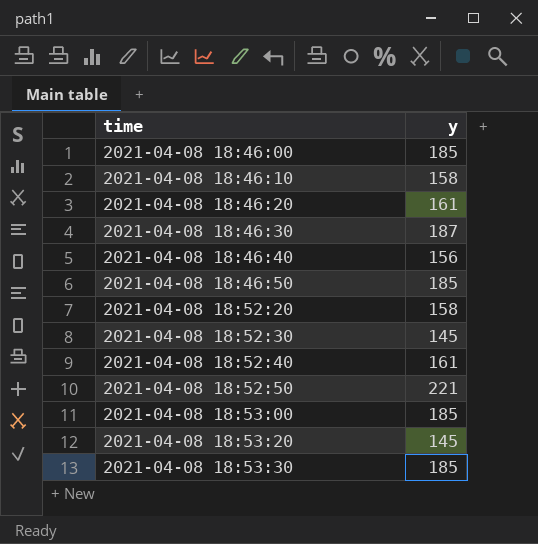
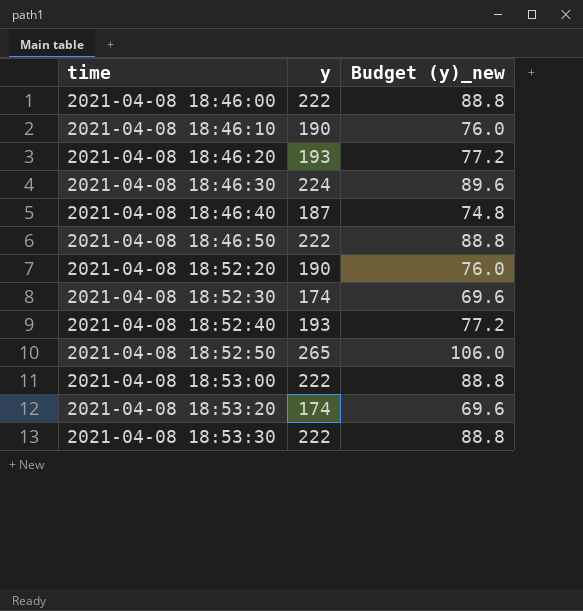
column Budget (y)_new | formula: none -> [y] * 0.4
2021-04-08 18:46:00 | y: 185 -> 222
2021-04-08 18:46:10 | y: 158 -> 190
2021-04-08 18:46:20 | y: 161 -> 193
2021-04-08 18:46:30 | y: 187 -> 224
2021-04-08 18:46:40 | y: 156 -> 187
2021-04-08 18:46:50 | y: 185 -> 222
2021-04-08 18:52:20 | y: 158 -> 190
2021-04-08 18:52:30 | y: 145 -> 174
2021-04-08 18:52:40 | y: 161 -> 193
2021-04-08 18:52:50 | y: 221 -> 265
2021-04-08 18:53:00 | y: 185 -> 222
2021-04-08 18:53:20 | y: 145 -> 174
2021-04-08 18:53:30 | y: 185 -> 222

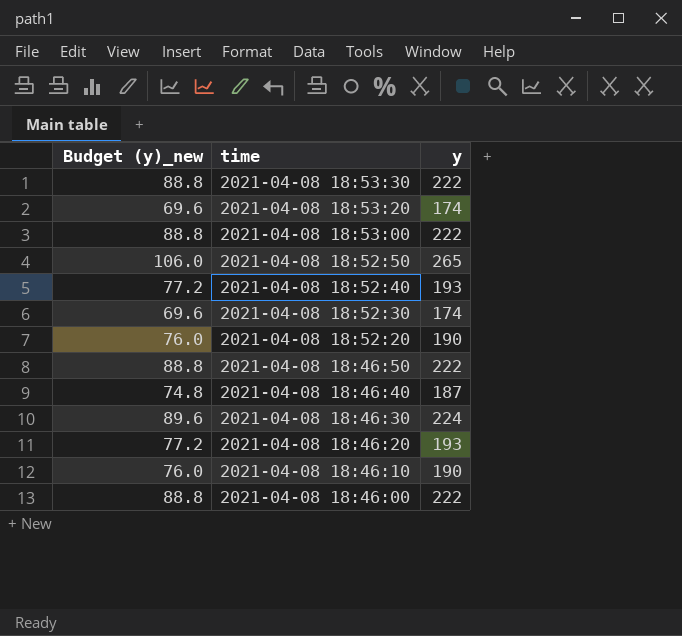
row order: time ascending -> time descending
column Budget (y)_new | position: 3 -> 1

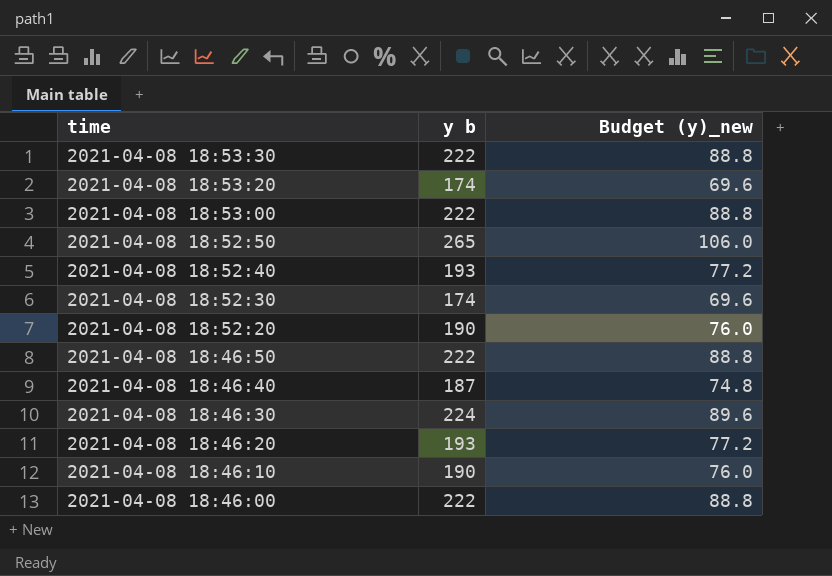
column name: y -> y b
column Budget (y)_new | position: 1 -> 3

